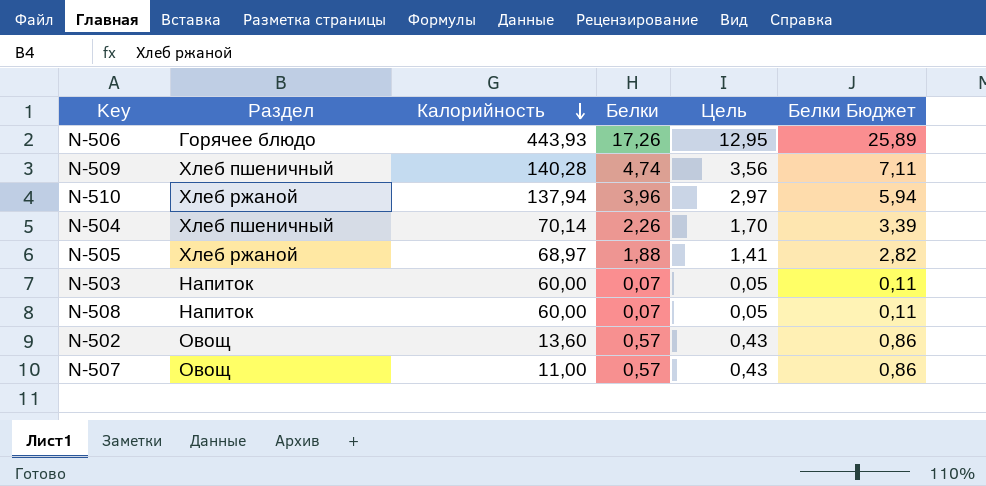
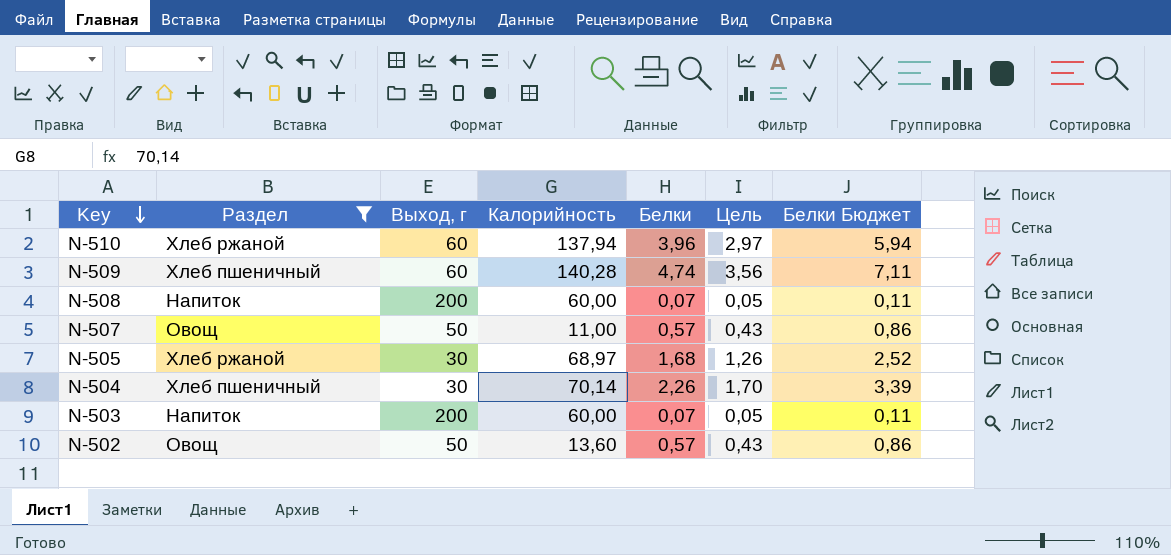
filter: none -> Раздел != Горячее блюдо
row order: Калорийность descending -> Key descending
column Выход, г | position: none -> 3
N-505 | Белки: 1,88 -> 1,68
N-505 | Цель: 1,41 -> 1,26
N-505 | Белки Бюджет: 2,82 -> 2,52

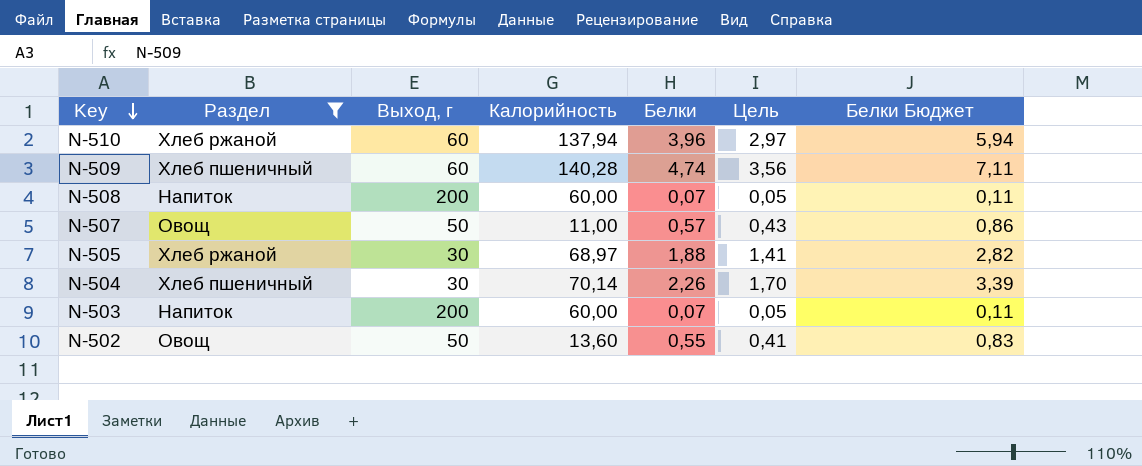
N-505 | Белки: 1,68 -> 1,88
N-505 | Цель: 1,26 -> 1,41
N-505 | Белки Бюджет: 2,52 -> 2,82
N-502 | Белки: 0,57 -> 0,55
N-502 | Цель: 0,43 -> 0,41
N-502 | Белки Бюджет: 0,86 -> 0,83

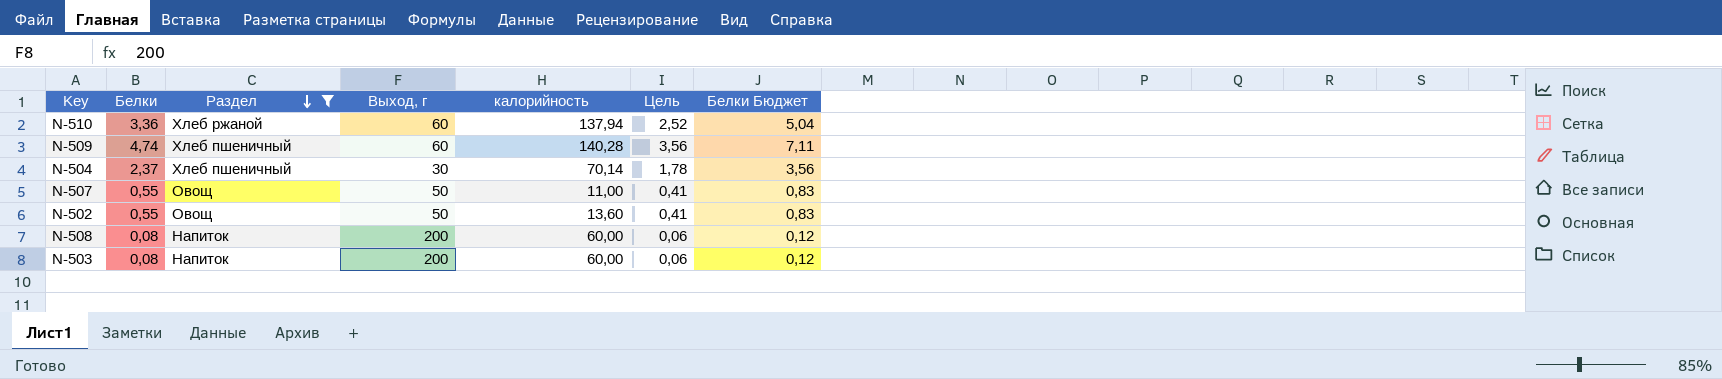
row order: Key descending -> Раздел descending
column Белки | position: 5 -> 2
column name: Калорийность -> калорийность
row N-505: Хлеб ржаной | 30 | 68,97 | 1,88 | 1,41 | 2,82 -> none
N-510 | Белки: 3,96 -> 3,36
N-510 | Цель: 2,97 -> 2,52
N-510 | Белки Бюджет: 5,94 -> 5,04
N-504 | Белки: 2,26 -> 2,37
N-504 | Цель: 1,70 -> 1,78
N-504 | Белки Бюджет: 3,39 -> 3,56
N-507 | Белки: 0,57 -> 0,55
N-507 | Цель: 0,43 -> 0,41
N-507 | Белки Бюджет: 0,86 -> 0,83
N-508 | Белки: 0,07 -> 0,08
N-508 | Цель: 0,05 -> 0,06
N-508 | Белки Бюджет: 0,11 -> 0,12
N-503 | Белки: 0,07 -> 0,08
N-503 | Цель: 0,05 -> 0,06
N-503 | Белки Бюджет: 0,11 -> 0,12

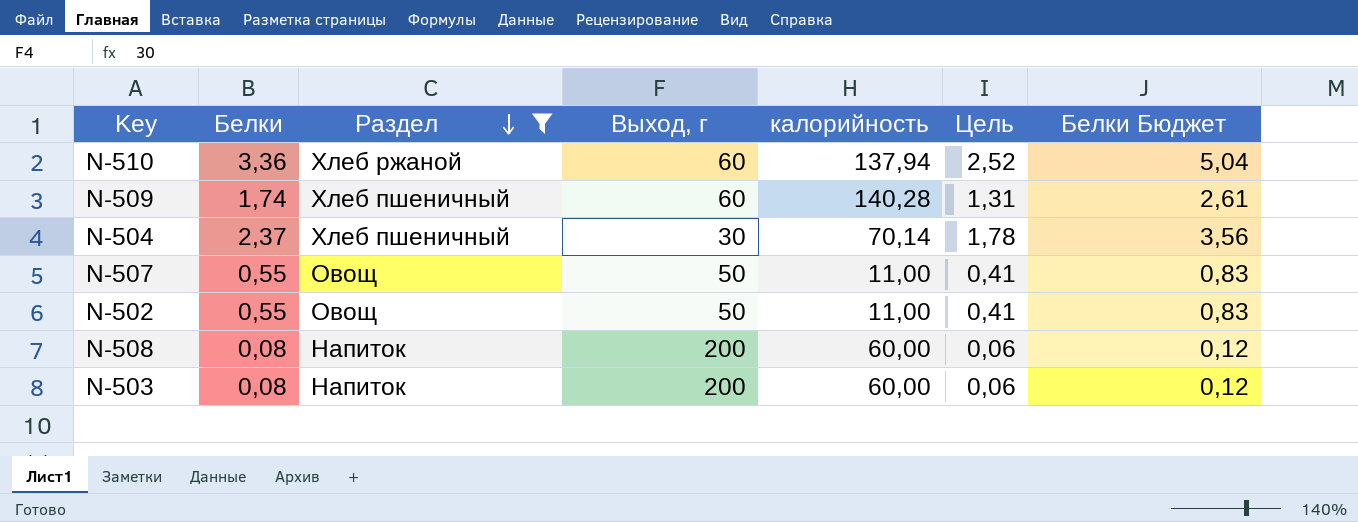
N-509 | Белки: 4,74 -> 1,74
N-509 | Цель: 3,56 -> 1,31
N-509 | Белки Бюджет: 7,11 -> 2,61
N-502 | калорийность: 13,60 -> 11,00

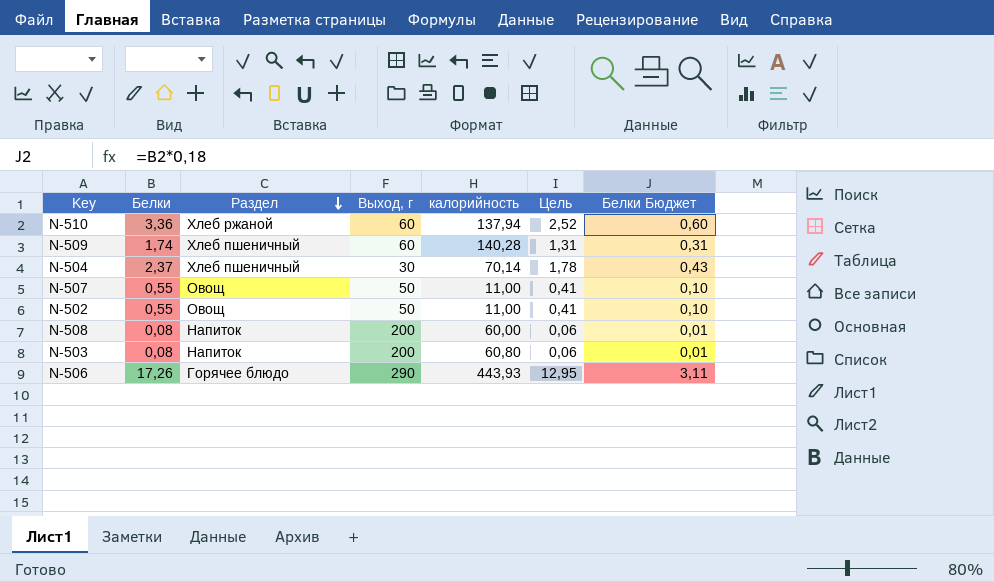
filter: Раздел != Горячее блюдо -> none
column Белки Бюджет | formula: [Белки] * 1,5 -> [Белки] * 0,18
N-503 | калорийность: 60,00 -> 60,80

